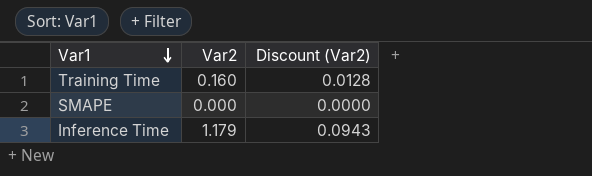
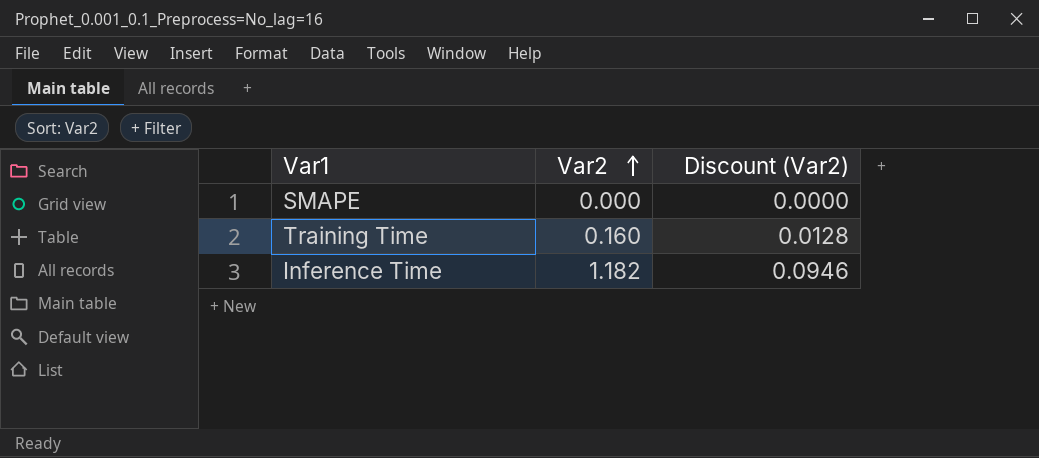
row order: Var1 descending -> Var2 ascending
Inference Time | Var2: 1.179 -> 1.182
Inference Time | Discount (Var2): 0.0943 -> 0.0946

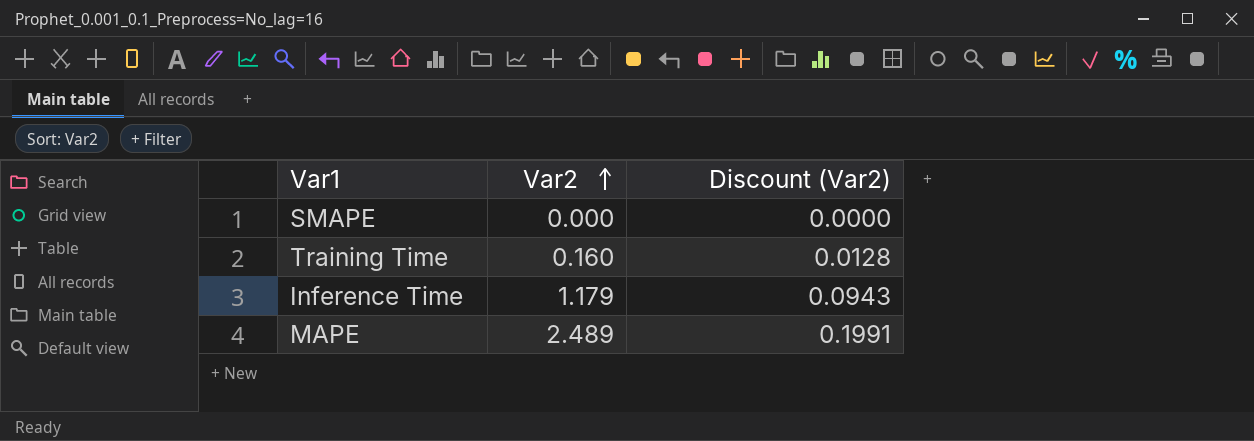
Inference Time | Var2: 1.182 -> 1.179
Inference Time | Discount (Var2): 0.0946 -> 0.0943
row MAPE: none -> 2.489 | 0.1991

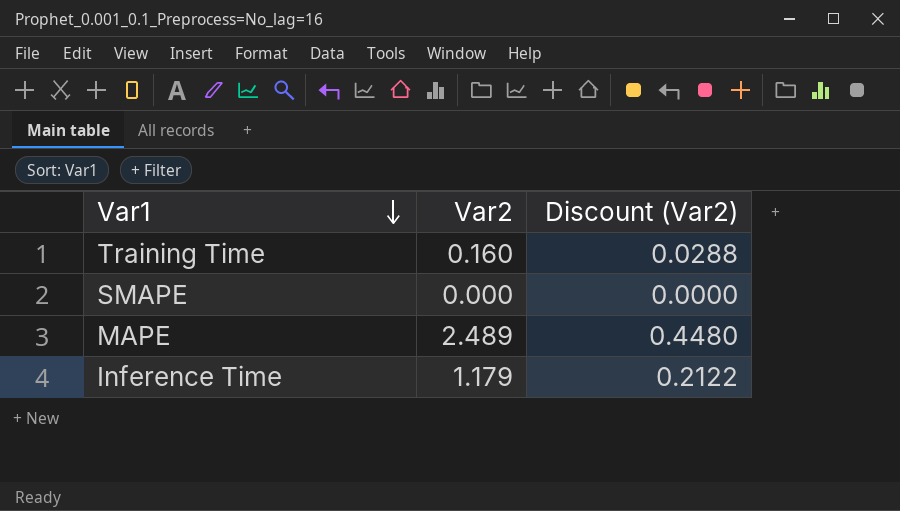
row order: Var2 ascending -> Var1 descending
column Discount (Var2) | formula: [Var2] * 0.08 -> [Var2] * 0.18

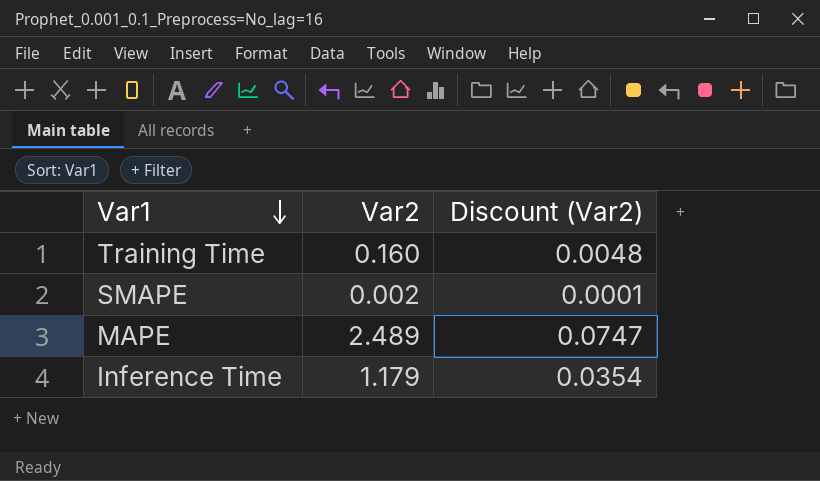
column Discount (Var2) | formula: [Var2] * 0.18 -> [Var2] * 0.03
SMAPE | Var2: 0.000 -> 0.002

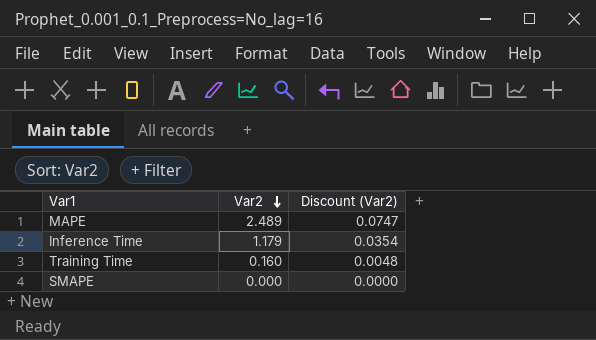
row order: Var1 descending -> Var2 descending
SMAPE | Var2: 0.002 -> 0.000
SMAPE | Discount (Var2): 0.0001 -> 0.0000

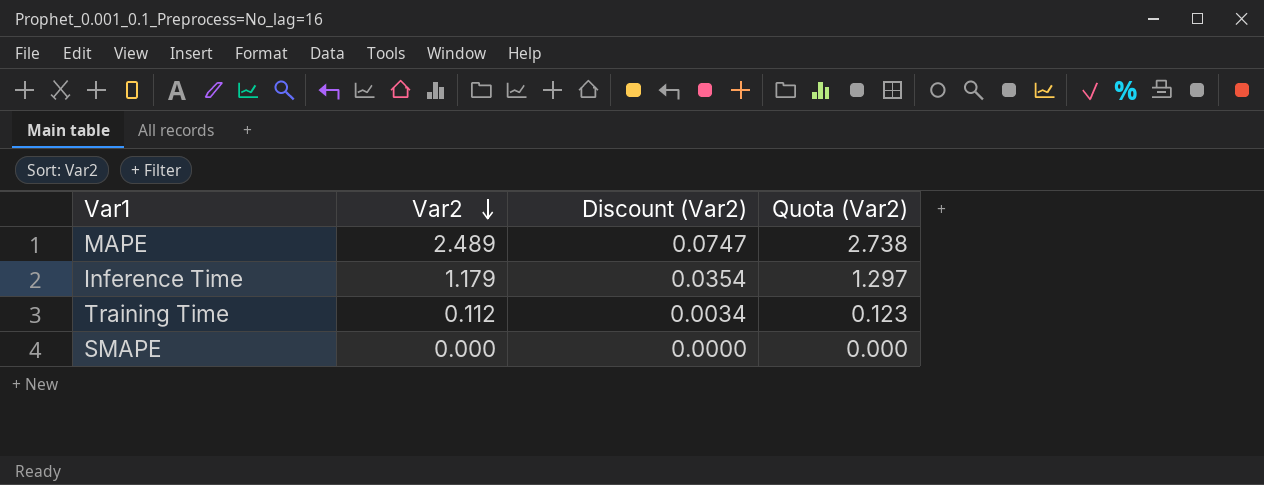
column Quota (Var2) | formula: none -> [Var2] * 1.1
Training Time | Var2: 0.160 -> 0.112
Training Time | Discount (Var2): 0.0048 -> 0.0034

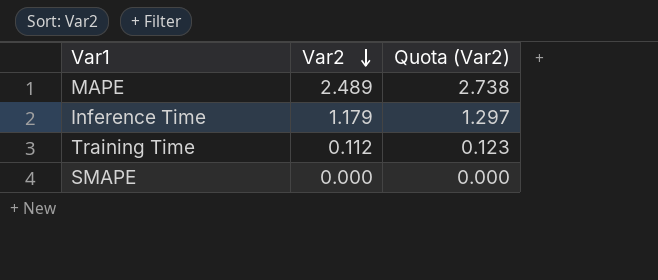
column Discount (Var2) | formula: [Var2] * 0.03 -> none

